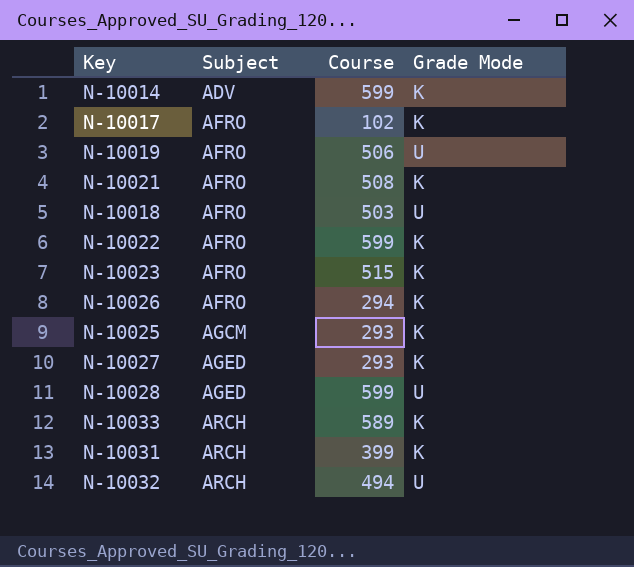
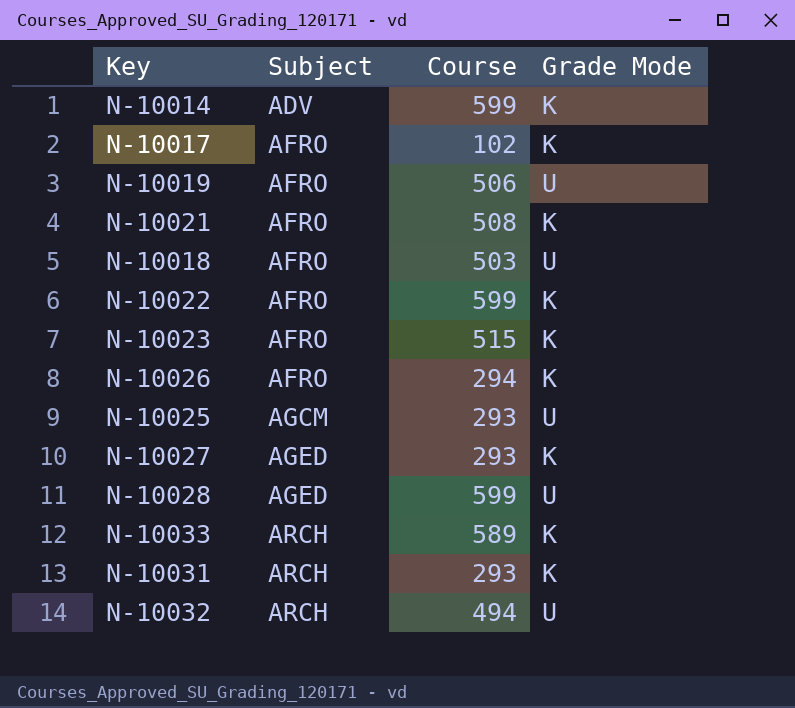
N-10025 | Grade Mode: K -> U
N-10031 | Course: 399 -> 293

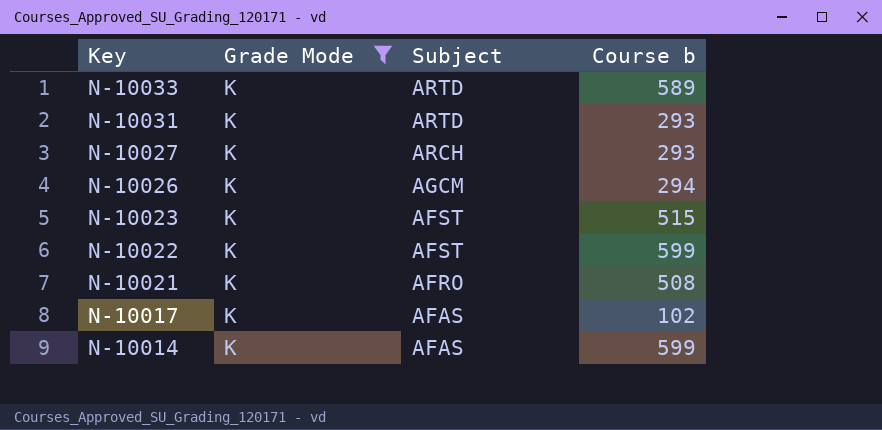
filter: none -> Grade Mode = K
row order: Subject ascending -> Key descending
column Grade Mode | position: 4 -> 2
column name: Course -> Course b
N-10033 | Subject: ARCH -> ARTD
N-10031 | Subject: ARCH -> ARTD
N-10027 | Subject: AGED -> ARCH
N-10026 | Subject: AFRO -> AGCM
N-10023 | Subject: AFRO -> AFST
N-10022 | Subject: AFRO -> AFST
N-10017 | Subject: AFRO -> AFAS
N-10014 | Subject: ADV -> AFAS

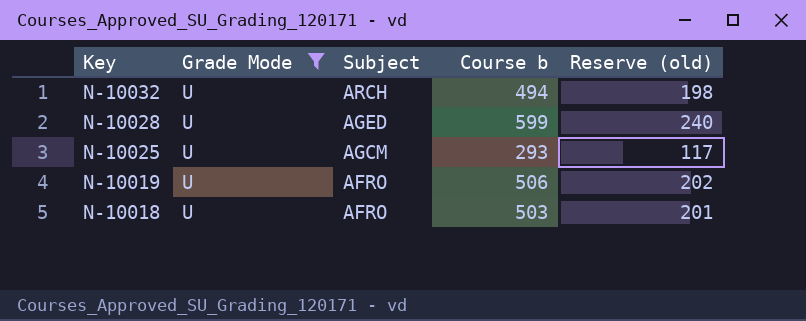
filter: Grade Mode = K -> Grade Mode = U
column Reserve (old) | formula: none -> [Course b] * 0.4

